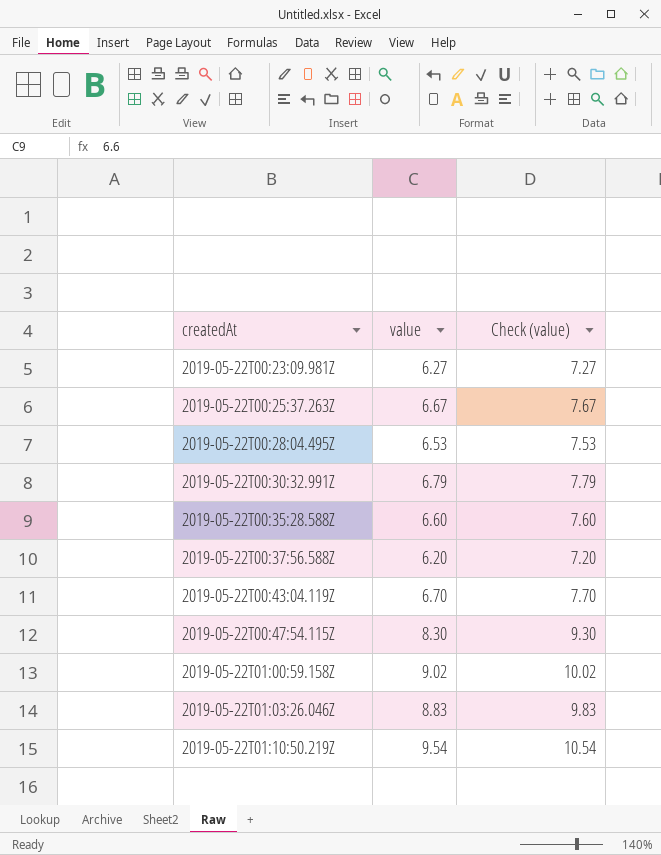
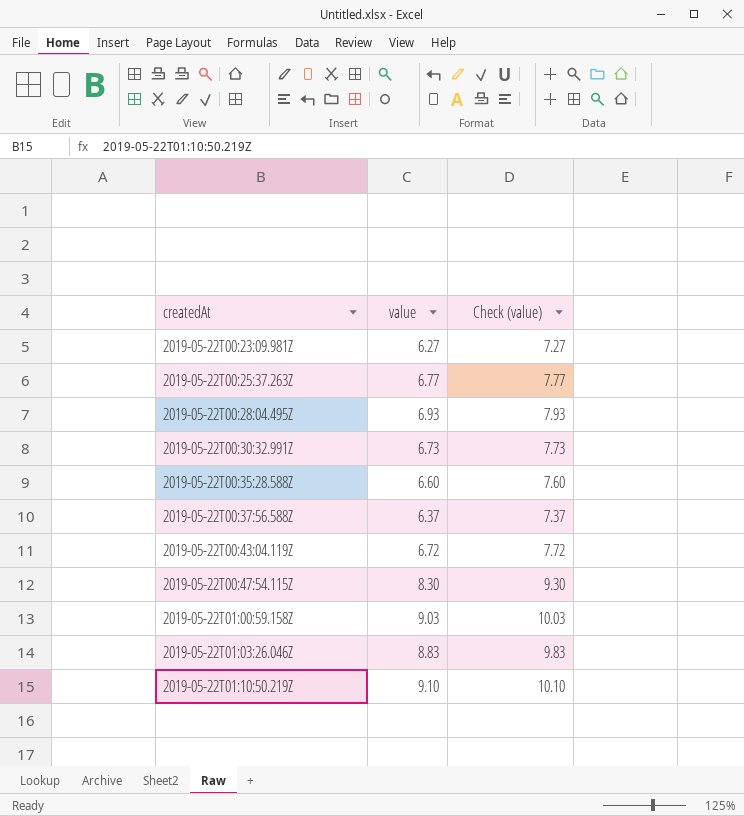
2019-05-22T00:25:37.263Z | value: 6.67 -> 6.77
2019-05-22T00:25:37.263Z | Check (value): 7.67 -> 7.77
2019-05-22T00:28:04.495Z | value: 6.53 -> 6.93
2019-05-22T00:28:04.495Z | Check (value): 7.53 -> 7.93
2019-05-22T00:30:32.991Z | value: 6.79 -> 6.73
2019-05-22T00:30:32.991Z | Check (value): 7.79 -> 7.73
2019-05-22T00:37:56.588Z | value: 6.20 -> 6.37
2019-05-22T00:37:56.588Z | Check (value): 7.20 -> 7.37
2019-05-22T00:43:04.119Z | value: 6.70 -> 6.72
2019-05-22T00:43:04.119Z | Check (value): 7.70 -> 7.72
2019-05-22T01:00:59.158Z | value: 9.02 -> 9.03
2019-05-22T01:00:59.158Z | Check (value): 10.02 -> 10.03
2019-05-22T01:10:50.219Z | value: 9.54 -> 9.10
2019-05-22T01:10:50.219Z | Check (value): 10.54 -> 10.10

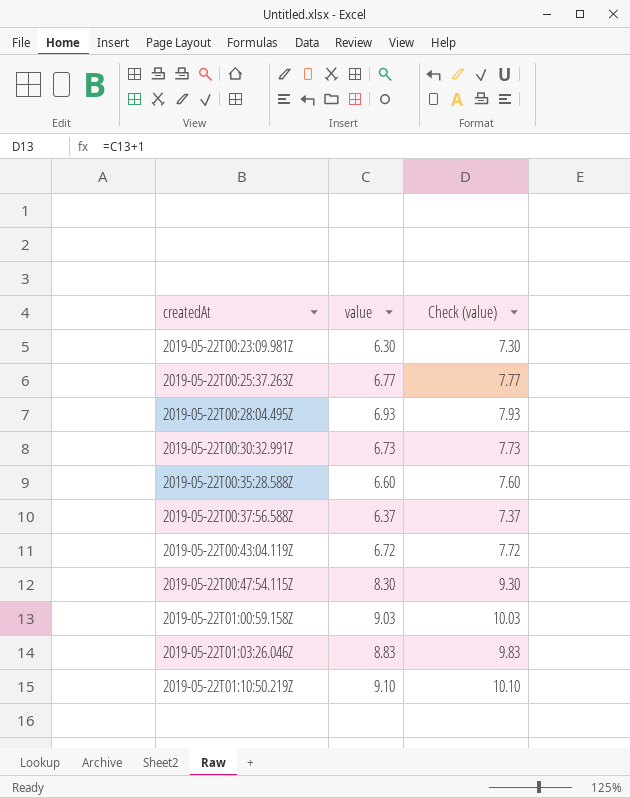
2019-05-22T00:23:09.981Z | value: 6.27 -> 6.30
2019-05-22T00:23:09.981Z | Check (value): 7.27 -> 7.30

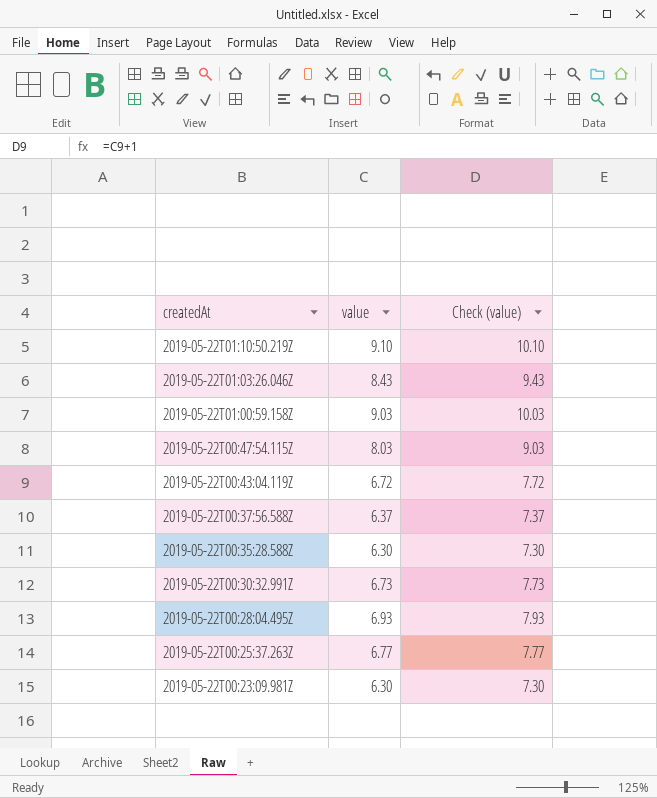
row order: createdAt ascending -> createdAt descending
2019-05-22T01:03:26.046Z | value: 8.83 -> 8.43
2019-05-22T01:03:26.046Z | Check (value): 9.83 -> 9.43
2019-05-22T00:47:54.115Z | value: 8.30 -> 8.03
2019-05-22T00:47:54.115Z | Check (value): 9.30 -> 9.03
2019-05-22T00:35:28.588Z | value: 6.60 -> 6.30
2019-05-22T00:35:28.588Z | Check (value): 7.60 -> 7.30

